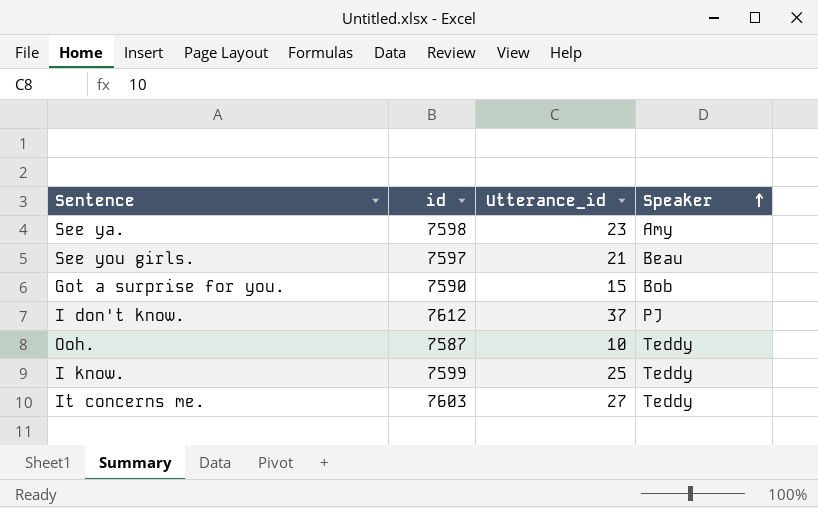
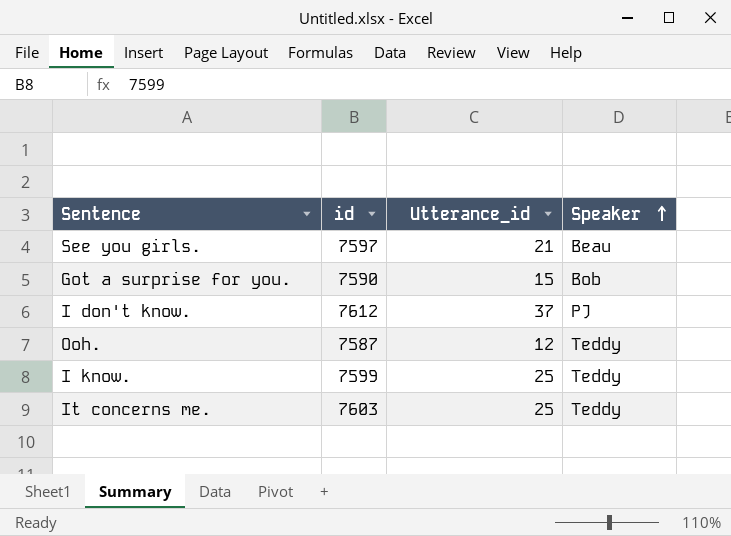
row See ya.: 7598 | 23 | Amy -> none
Ooh. | Utterance_id: 10 -> 12
It concerns me. | Utterance_id: 27 -> 25

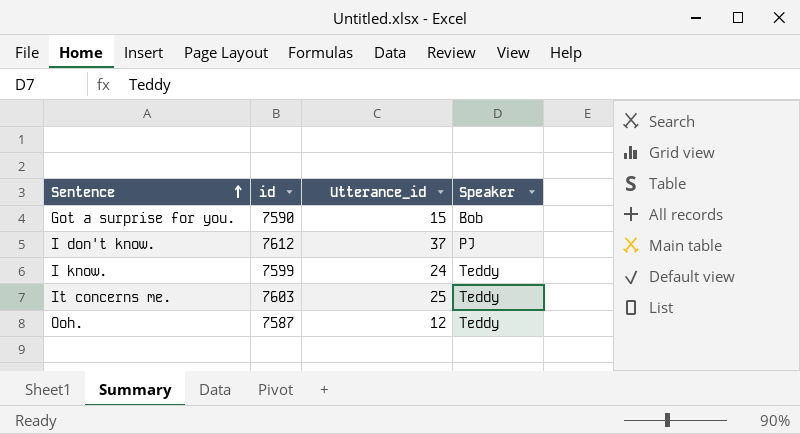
row order: Speaker ascending -> Sentence ascending
row See you girls.: 7597 | 21 | Beau -> none
I know. | Utterance_id: 25 -> 24

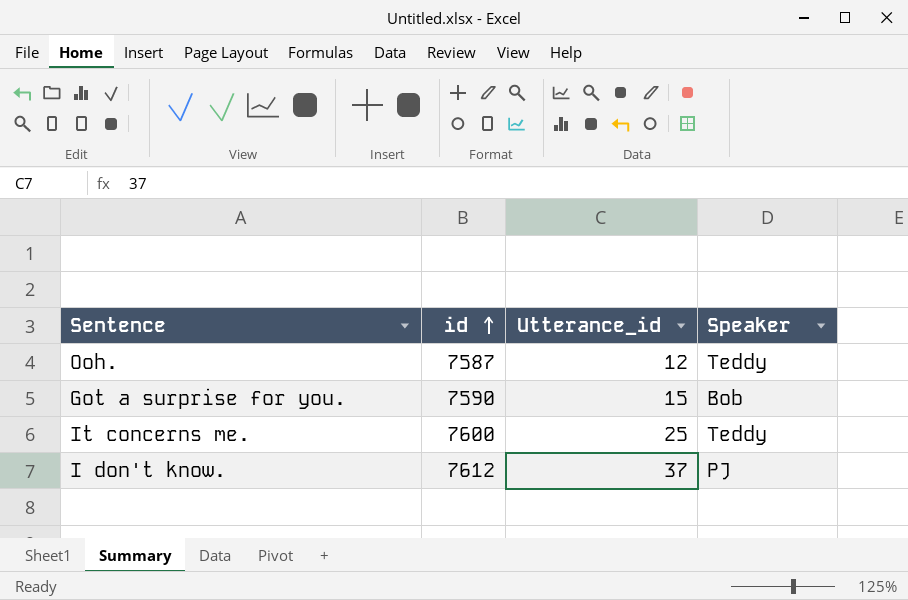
row order: Sentence ascending -> id ascending
row I know.: 7599 | 24 | Teddy -> none
It concerns me. | id: 7603 -> 7600

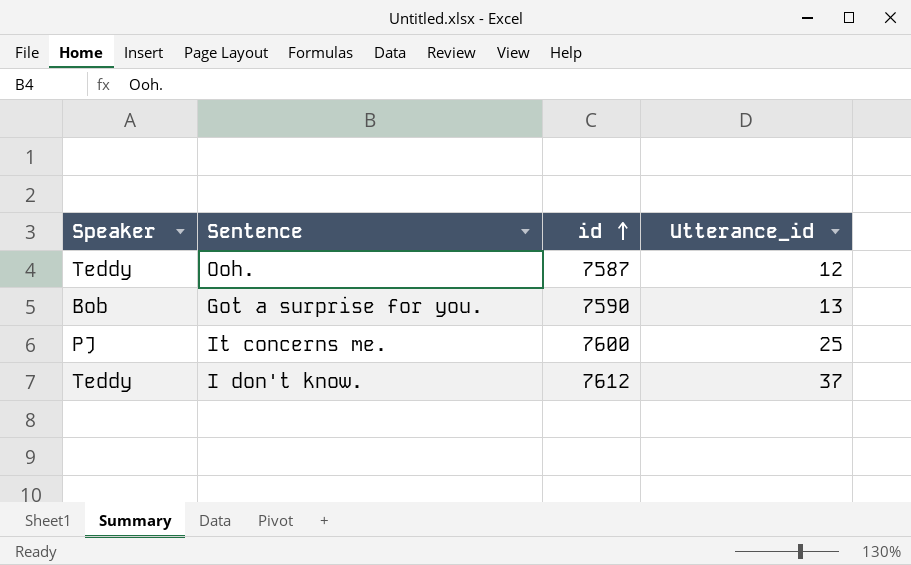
column Speaker | position: 4 -> 1
Got a surprise for you. | Utterance_id: 15 -> 13
It concerns me. | Speaker: Teddy -> PJ
I don't know. | Speaker: PJ -> Teddy

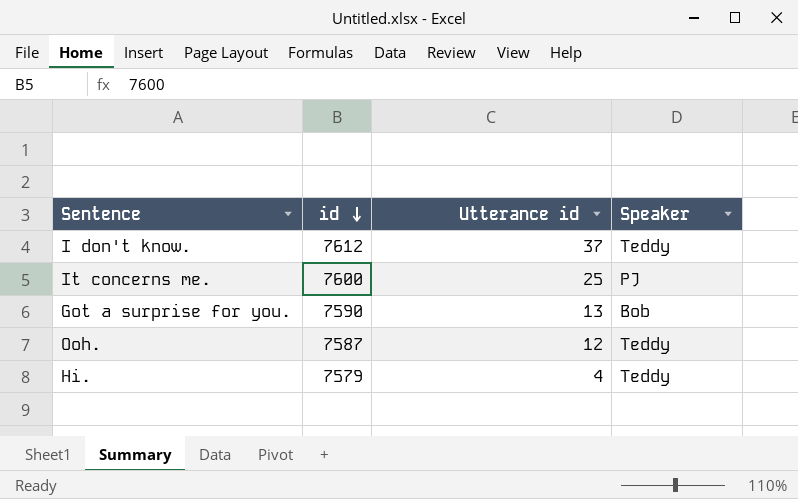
row order: id ascending -> id descending
column name: Utterance_id -> Utterance id
column Speaker | position: 1 -> 4
row Hi.: none -> 7579 | 4 | Teddy

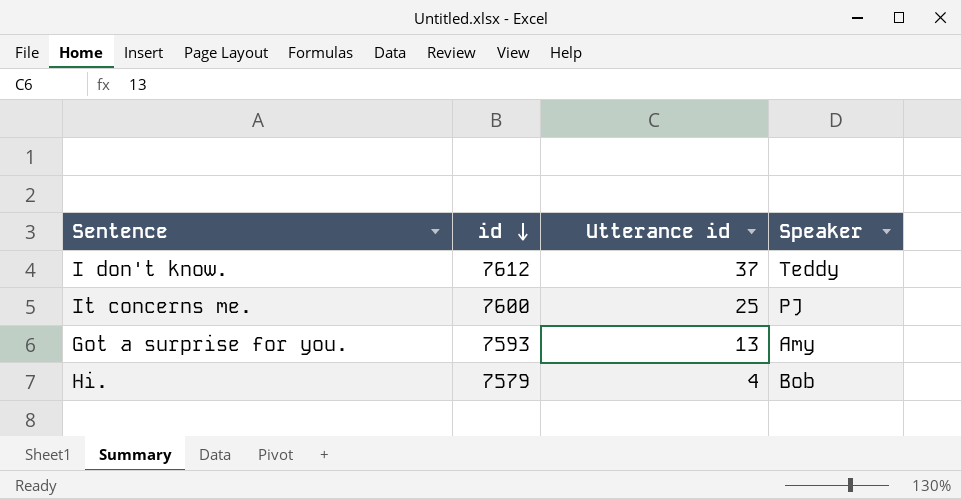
row Ooh.: 7587 | 12 | Teddy -> none
Got a surprise for you. | id: 7590 -> 7593
Got a surprise for you. | Speaker: Bob -> Amy
Hi. | Speaker: Teddy -> Bob

